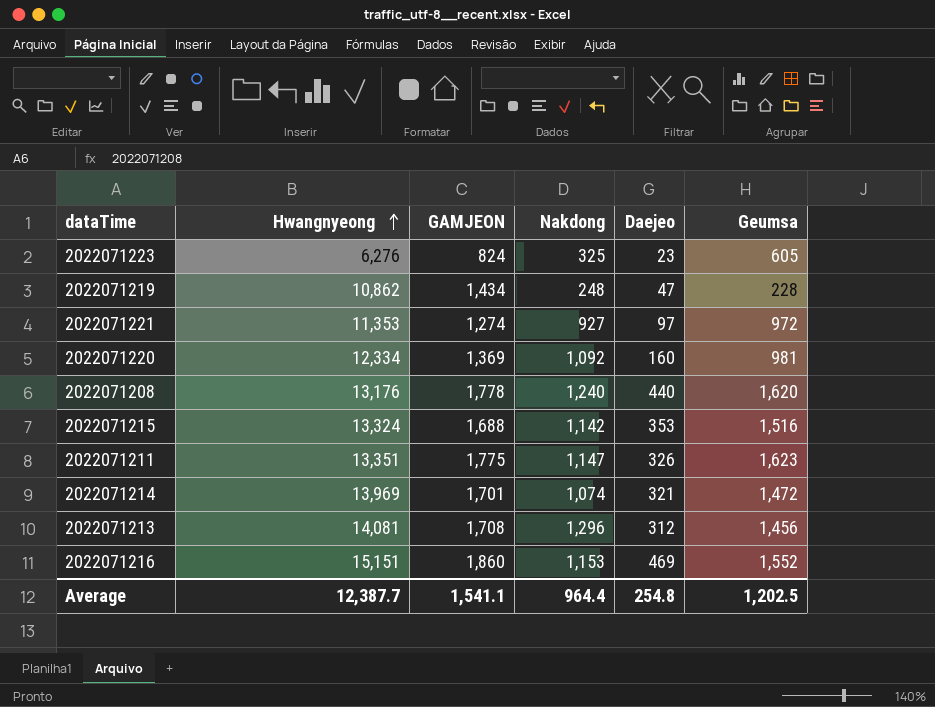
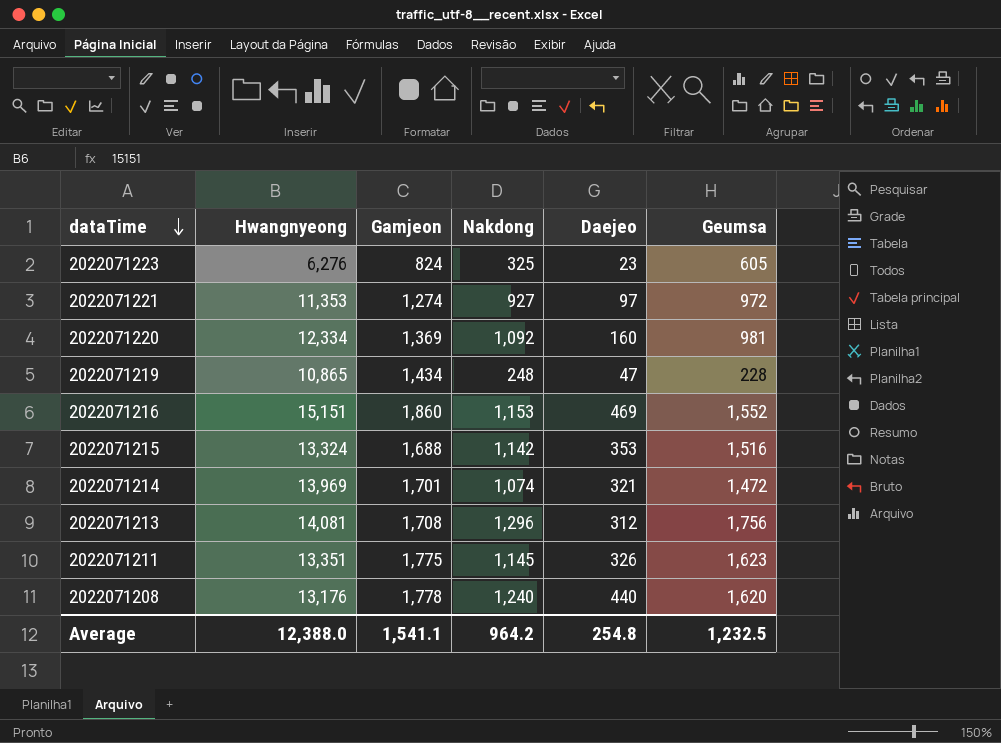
row order: Hwangnyeong ascending -> dataTime descending
column name: GAMJEON -> Gamjeon
2022071219 | Hwangnyeong: 10,862 -> 10,865
2022071213 | Geumsa: 1,456 -> 1,756
2022071211 | Nakdong: 1,147 -> 1,145
Average | Hwangnyeong: 12,387.7 -> 12,388.0
Average | Nakdong: 964.4 -> 964.2
Average | Geumsa: 1,202.5 -> 1,232.5

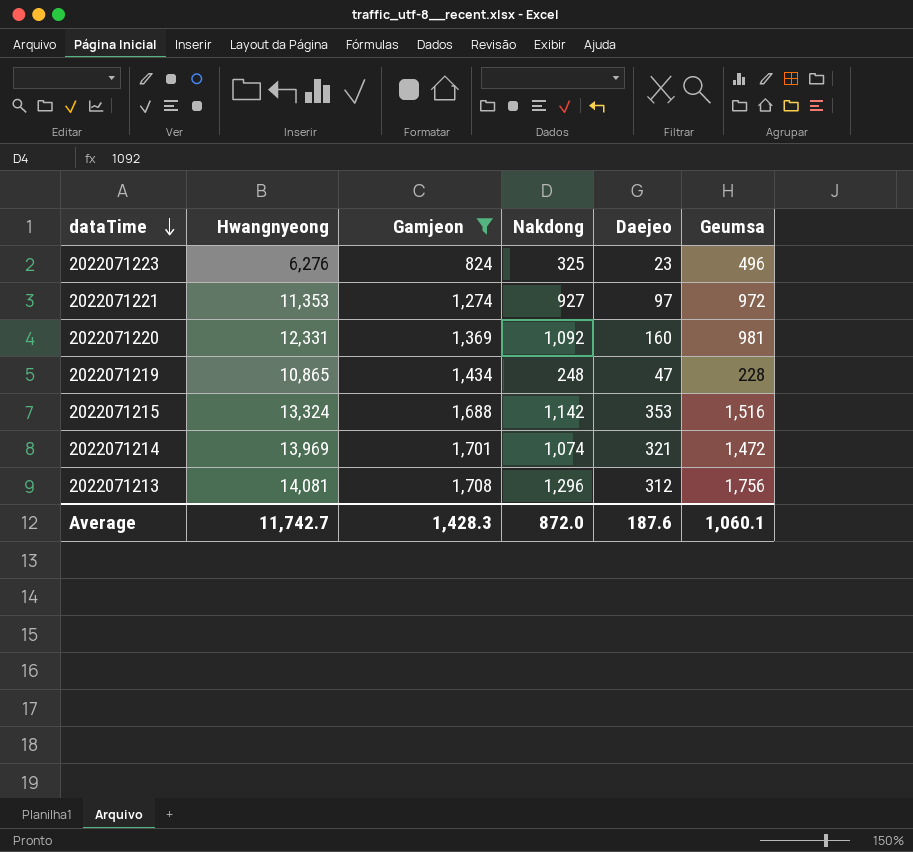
filter: none -> Gamjeon <= 1,708
2022071223 | Geumsa: 605 -> 496
2022071220 | Hwangnyeong: 12,334 -> 12,331
Average | Hwangnyeong: 12,388.0 -> 11,742.7
Average | Gamjeon: 1,541.1 -> 1,428.3
Average | Nakdong: 964.2 -> 872.0
Average | Daejeo: 254.8 -> 187.6
Average | Geumsa: 1,232.5 -> 1,060.1

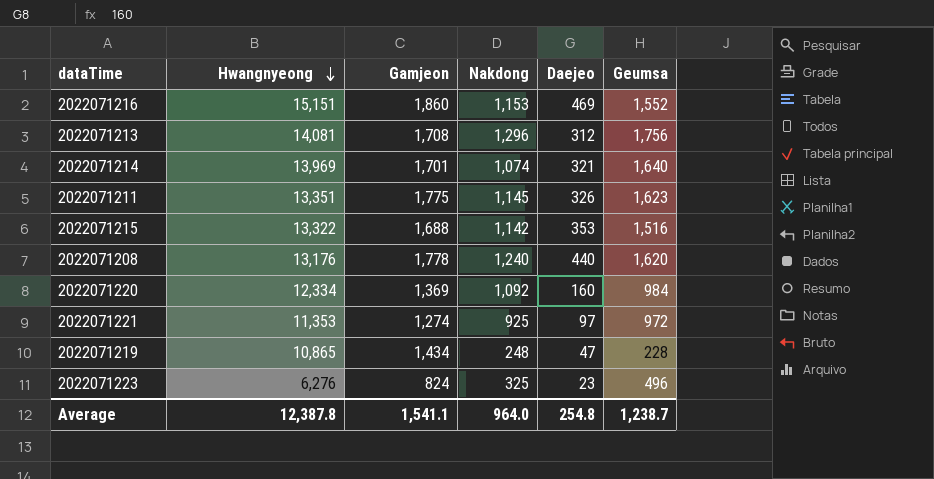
filter: Gamjeon <= 1,708 -> none
row order: dataTime descending -> Hwangnyeong descending
2022071214 | Geumsa: 1,472 -> 1,640
2022071215 | Hwangnyeong: 13,324 -> 13,322
2022071220 | Hwangnyeong: 12,331 -> 12,334
2022071220 | Geumsa: 981 -> 984
2022071221 | Nakdong: 927 -> 925
Average | Hwangnyeong: 11,742.7 -> 12,387.8
Average | Gamjeon: 1,428.3 -> 1,541.1
Average | Nakdong: 872.0 -> 964.0
Average | Daejeo: 187.6 -> 254.8
Average | Geumsa: 1,060.1 -> 1,238.7

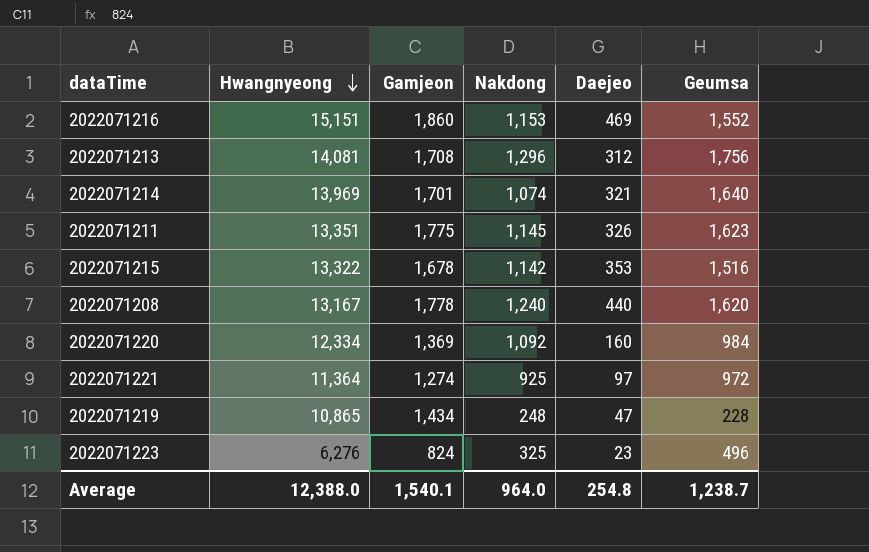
2022071215 | Gamjeon: 1,688 -> 1,678
2022071208 | Hwangnyeong: 13,176 -> 13,167
2022071221 | Hwangnyeong: 11,353 -> 11,364
Average | Hwangnyeong: 12,387.8 -> 12,388.0
Average | Gamjeon: 1,541.1 -> 1,540.1

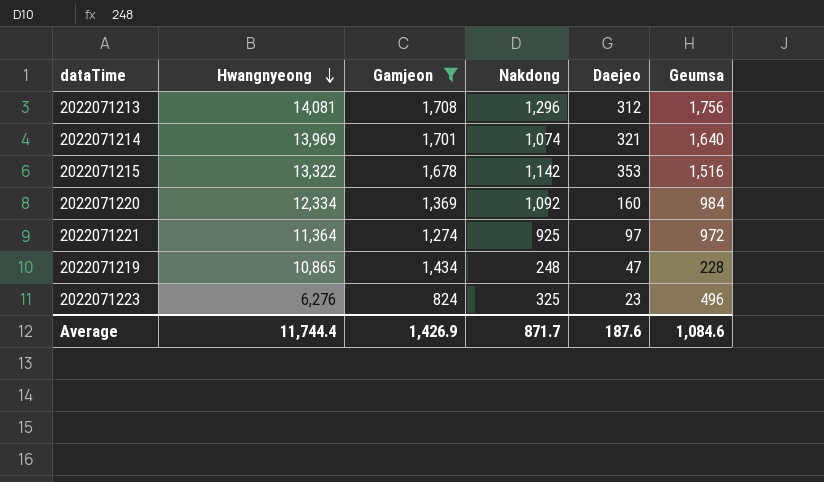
filter: none -> Gamjeon <= 1,708
Average | Hwangnyeong: 12,388.0 -> 11,744.4
Average | Gamjeon: 1,540.1 -> 1,426.9
Average | Nakdong: 964.0 -> 871.7
Average | Daejeo: 254.8 -> 187.6
Average | Geumsa: 1,238.7 -> 1,084.6

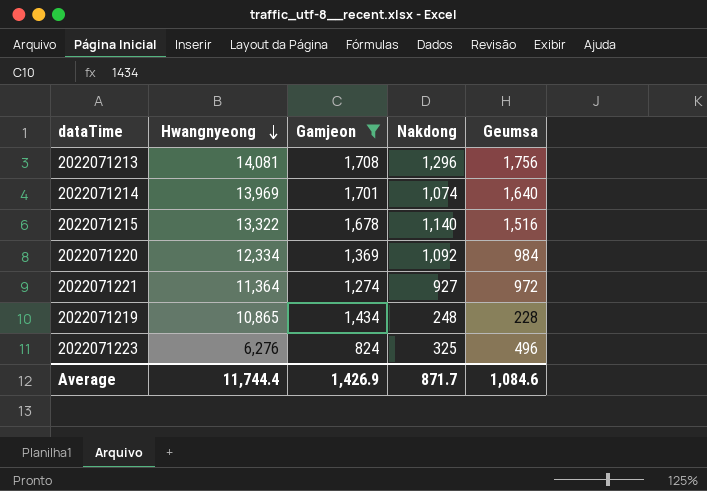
column Daejeo | position: 5 -> none
2022071215 | Nakdong: 1,142 -> 1,140
2022071221 | Nakdong: 925 -> 927

